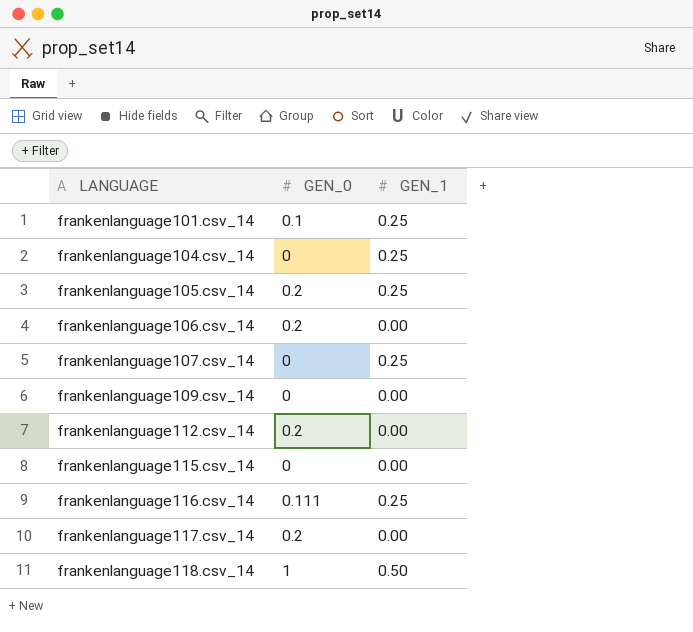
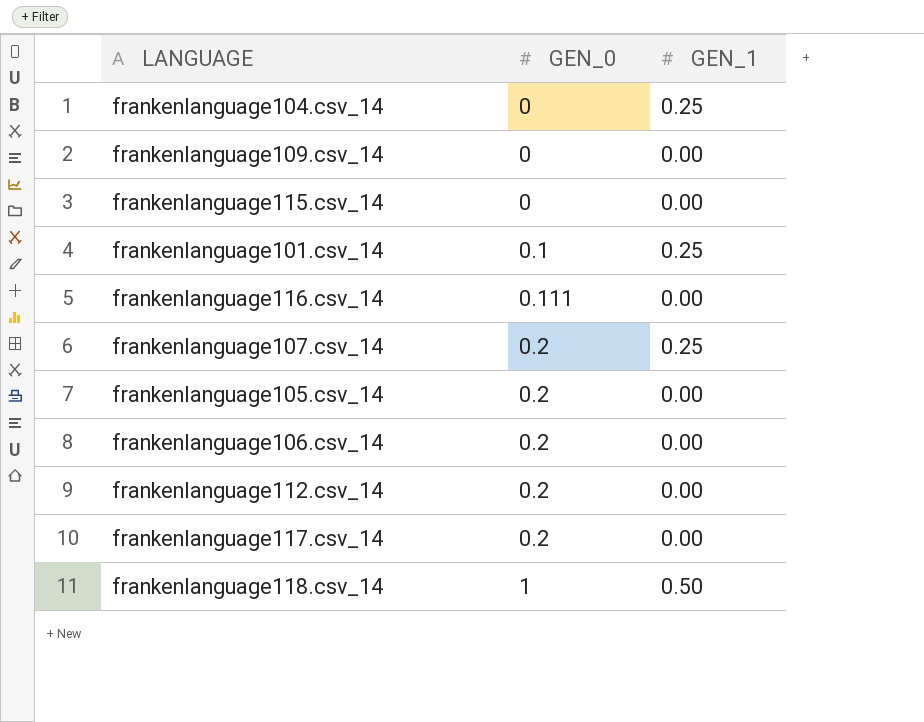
row order: LANGUAGE ascending -> GEN_0 ascending
frankenlanguage116.csv_14 | GEN_1: 0.25 -> 0.00
frankenlanguage107.csv_14 | GEN_0: 0 -> 0.2
frankenlanguage105.csv_14 | GEN_1: 0.25 -> 0.00

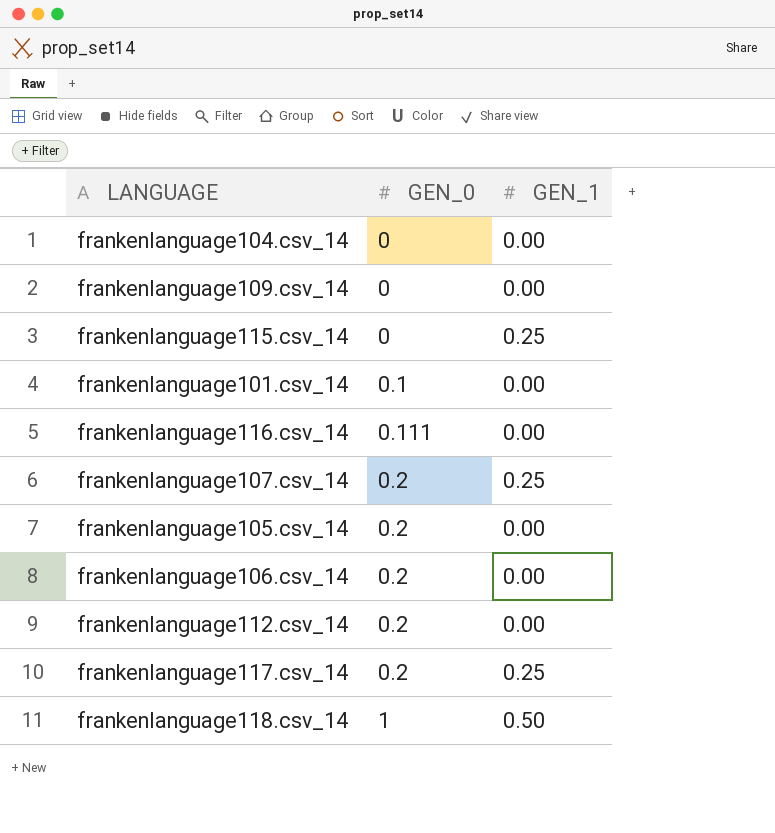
frankenlanguage104.csv_14 | GEN_1: 0.25 -> 0.00
frankenlanguage115.csv_14 | GEN_1: 0.00 -> 0.25
frankenlanguage101.csv_14 | GEN_1: 0.25 -> 0.00
frankenlanguage117.csv_14 | GEN_1: 0.00 -> 0.25

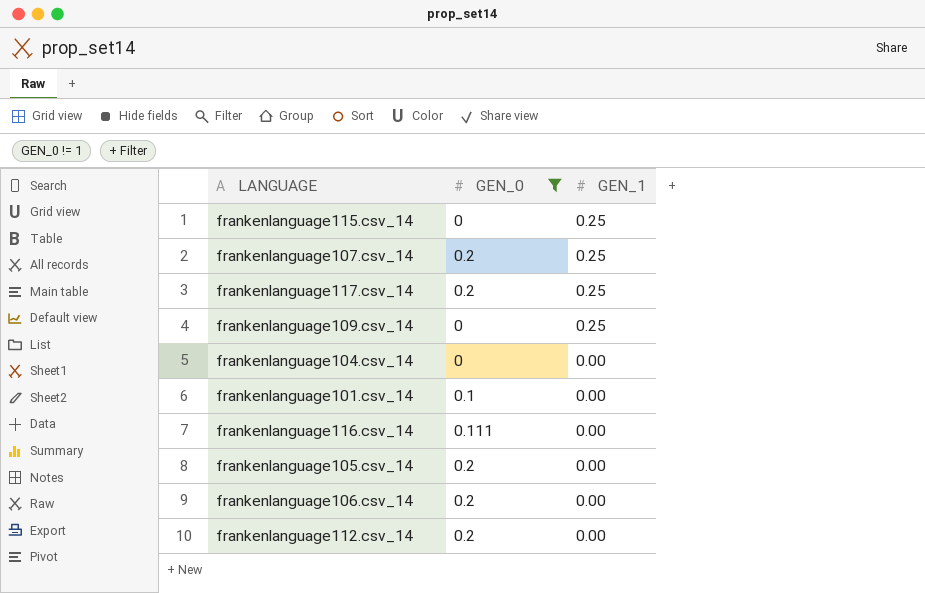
filter: none -> GEN_0 != 1
row order: GEN_0 ascending -> GEN_1 descending
frankenlanguage109.csv_14 | GEN_1: 0.00 -> 0.25

